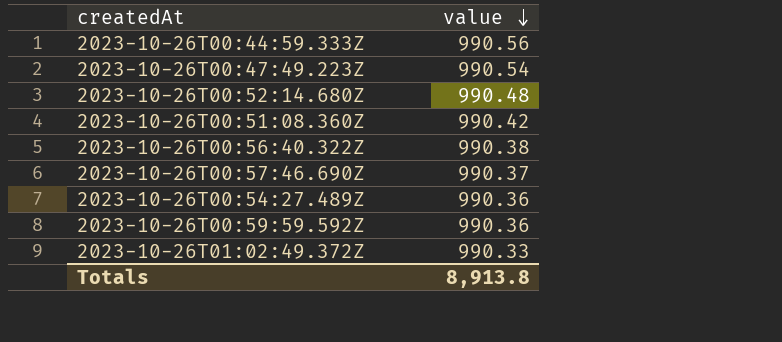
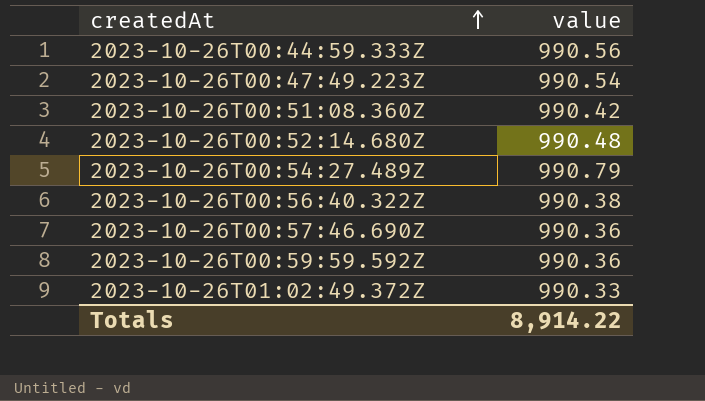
row order: value descending -> createdAt ascending
2023-10-26T00:54:27.489Z | value: 990.36 -> 990.79
2023-10-26T00:57:46.690Z | value: 990.37 -> 990.36
Totals | value: 8,913.8 -> 8,914.22

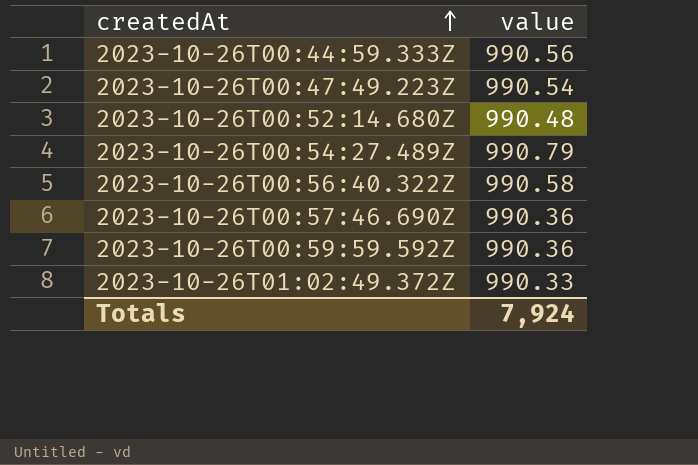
row 2023-10-26T00:51:08.360Z: 990.42 -> none
2023-10-26T00:56:40.322Z | value: 990.38 -> 990.58
Totals | value: 8,914.22 -> 7,924

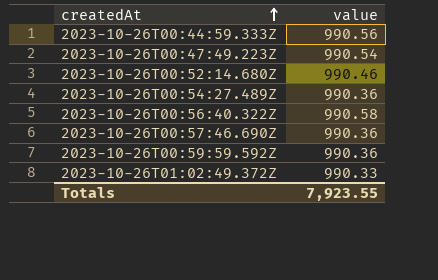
2023-10-26T00:52:14.680Z | value: 990.48 -> 990.46
2023-10-26T00:54:27.489Z | value: 990.79 -> 990.36
Totals | value: 7,924 -> 7,923.55

